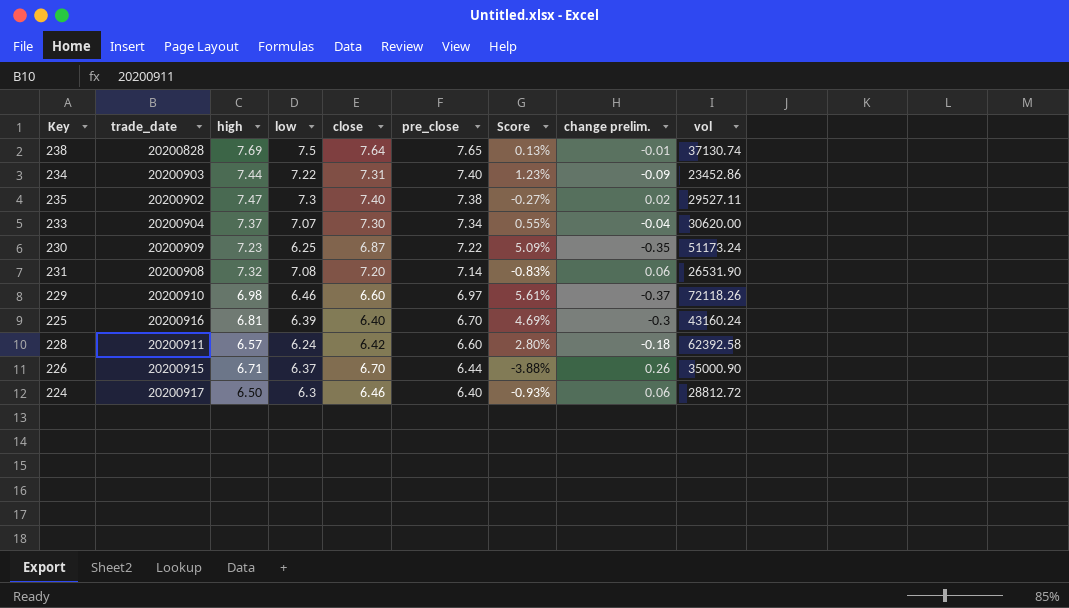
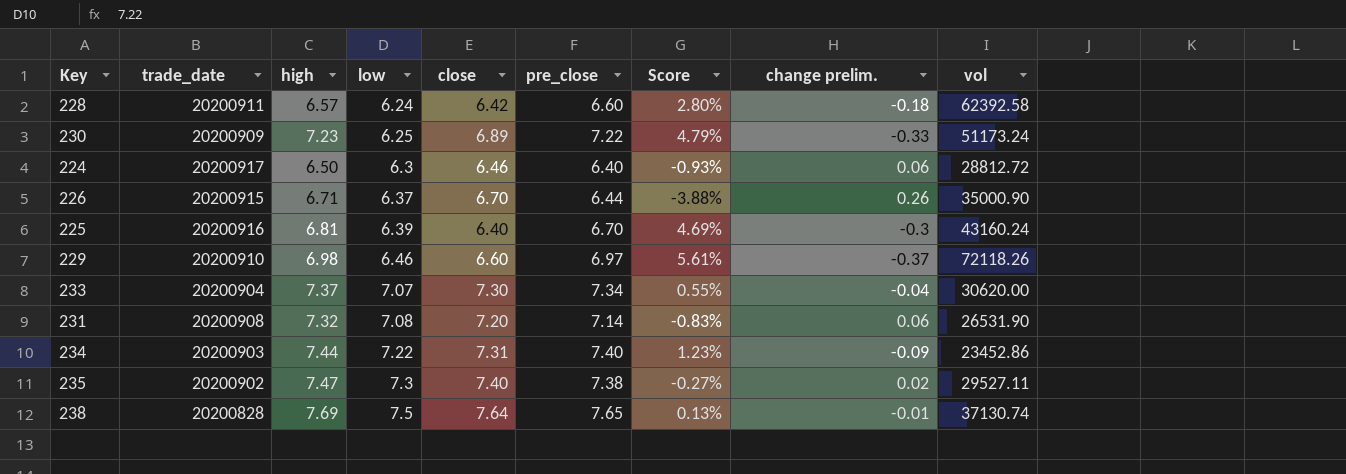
row order: pre_close descending -> low ascending
230 | close: 6.87 -> 6.89
230 | Score: 5.09% -> 4.79%
230 | change prelim.: -0.35 -> -0.33

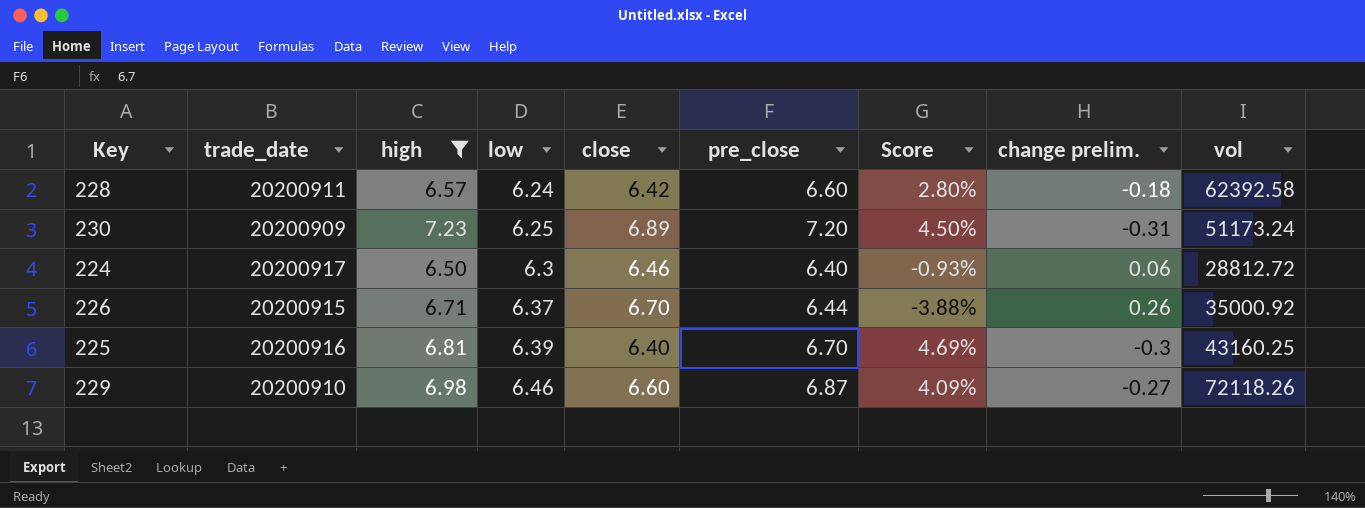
filter: none -> high <= 7.23
230 | pre_close: 7.22 -> 7.20
230 | Score: 4.79% -> 4.50%
230 | change prelim.: -0.33 -> -0.31
226 | vol: 35000.90 -> 35000.92
225 | vol: 43160.24 -> 43160.25
229 | pre_close: 6.97 -> 6.87
229 | Score: 5.61% -> 4.09%
229 | change prelim.: -0.37 -> -0.27

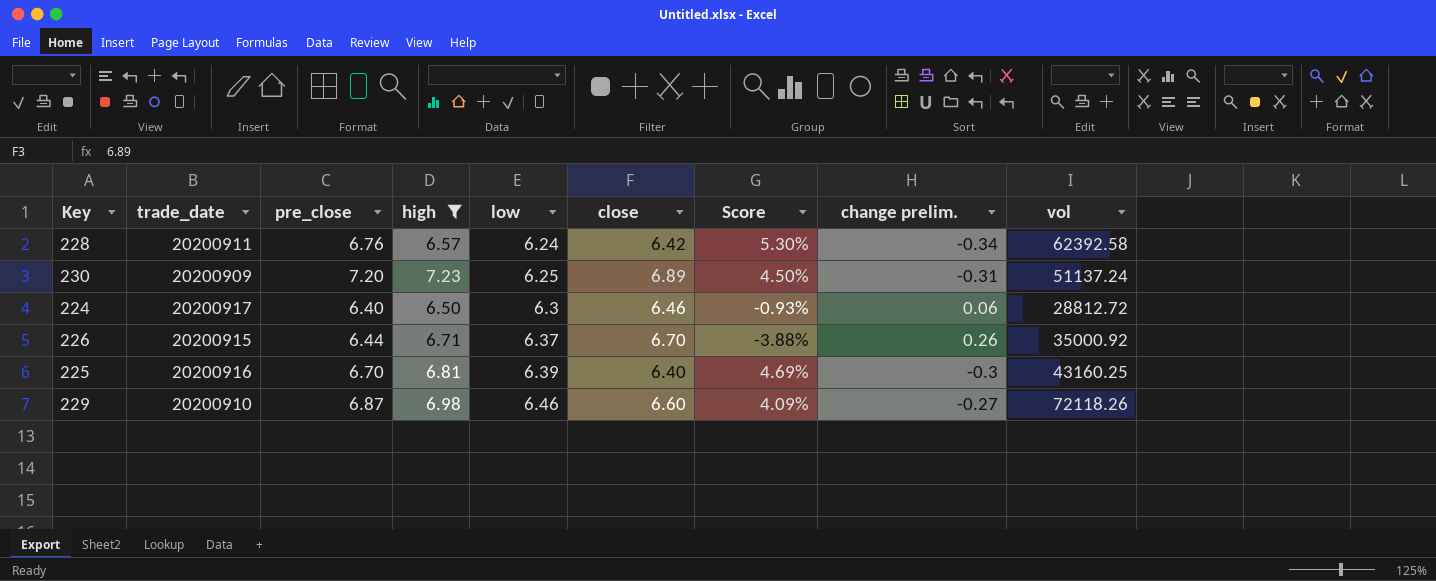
column pre_close | position: 6 -> 3
228 | pre_close: 6.60 -> 6.76
228 | Score: 2.80% -> 5.30%
228 | change prelim.: -0.18 -> -0.34
230 | vol: 51173.24 -> 51137.24

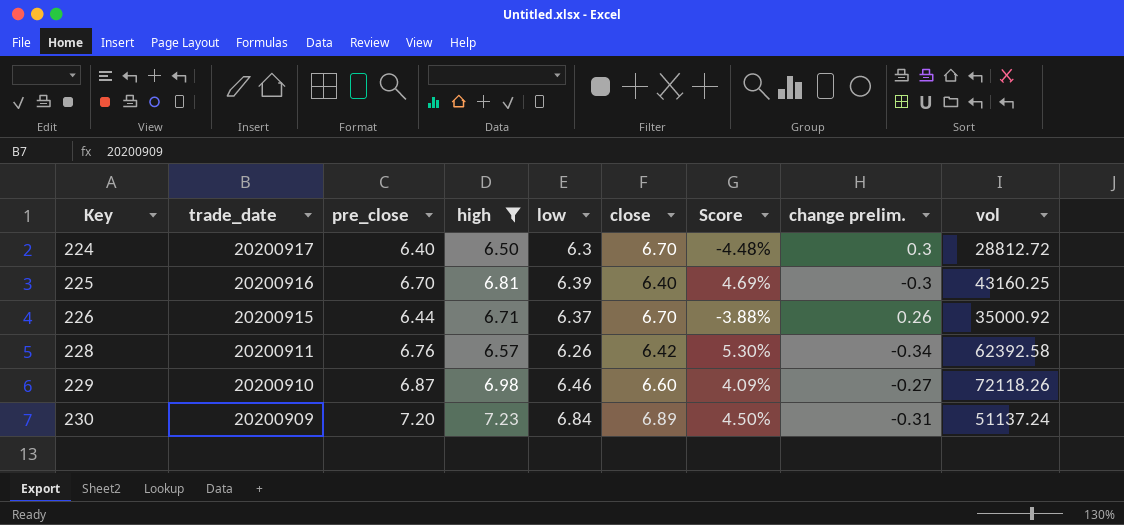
row order: low ascending -> Key ascending
224 | close: 6.46 -> 6.70
224 | Score: -0.93% -> -4.48%
224 | change prelim.: 0.06 -> 0.3
228 | low: 6.24 -> 6.26
230 | low: 6.25 -> 6.84

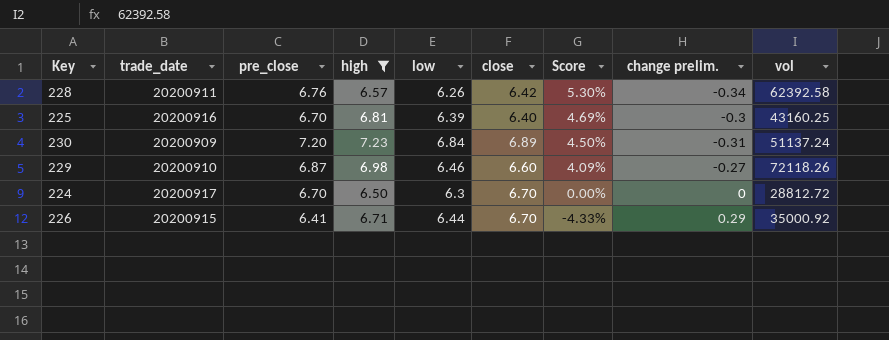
row order: Key ascending -> Score descending
224 | pre_close: 6.40 -> 6.70
224 | Score: -4.48% -> 0.00%
224 | change prelim.: 0.3 -> 0
226 | pre_close: 6.44 -> 6.41
226 | low: 6.37 -> 6.44
226 | Score: -3.88% -> -4.33%
226 | change prelim.: 0.26 -> 0.29

